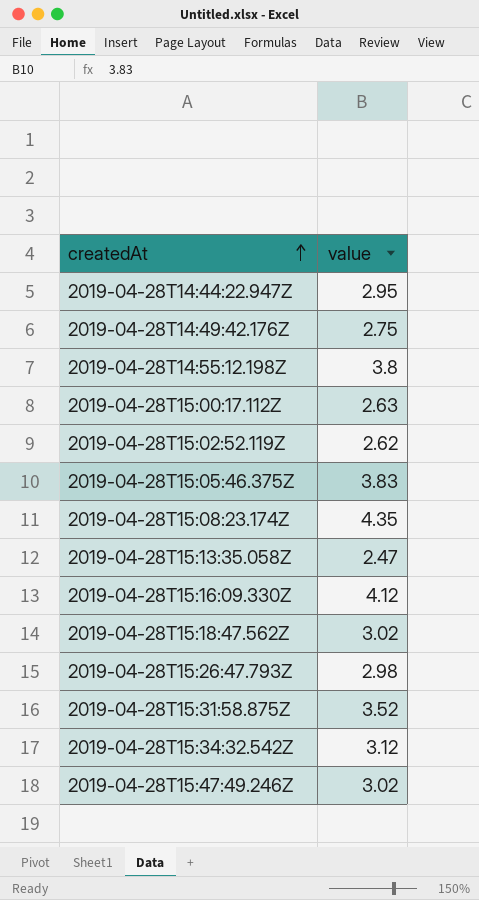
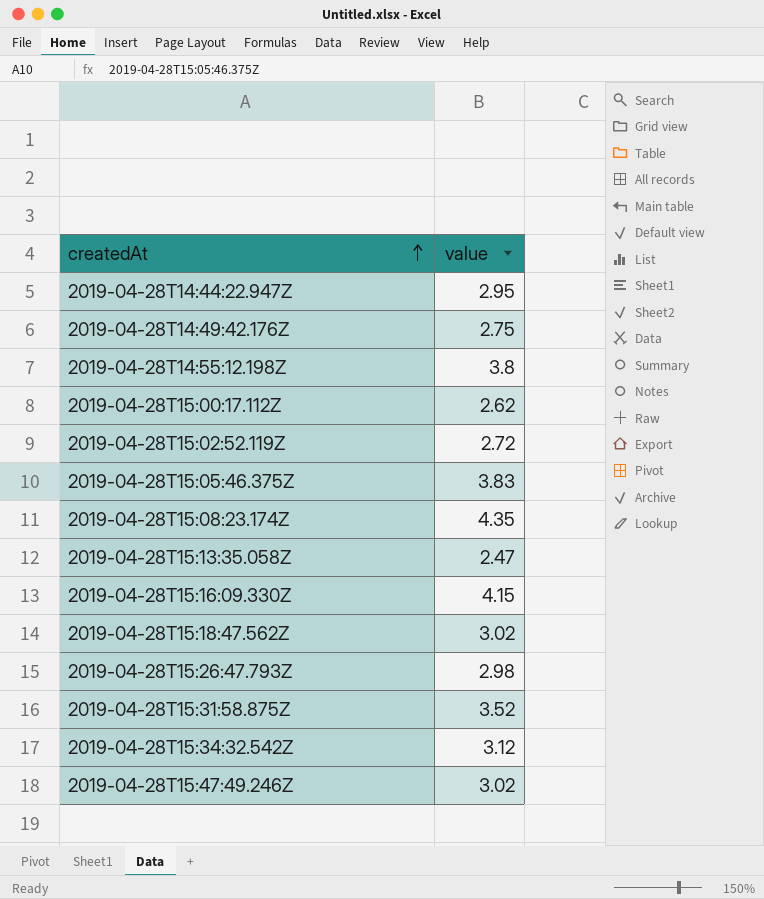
2019-04-28T15:00:17.112Z | value: 2.63 -> 2.62
2019-04-28T15:02:52.119Z | value: 2.62 -> 2.72
2019-04-28T15:16:09.330Z | value: 4.12 -> 4.15

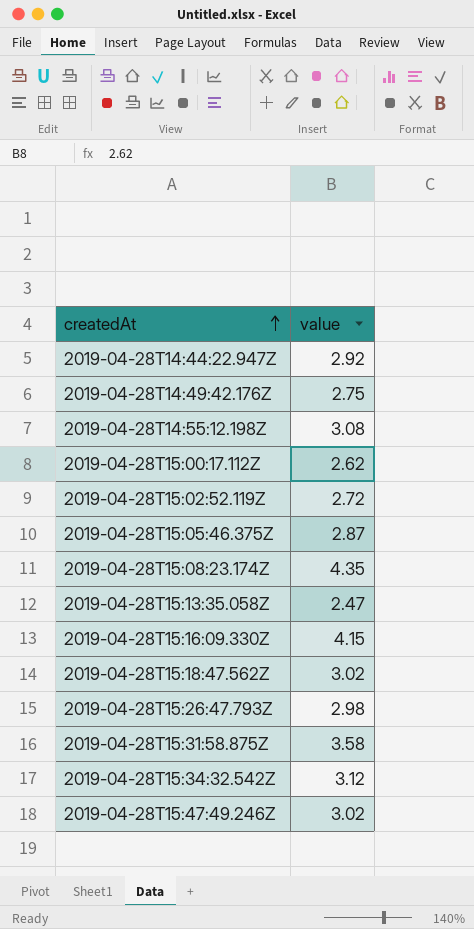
2019-04-28T14:44:22.947Z | value: 2.95 -> 2.92
2019-04-28T14:55:12.198Z | value: 3.8 -> 3.08
2019-04-28T15:05:46.375Z | value: 3.83 -> 2.87
2019-04-28T15:31:58.875Z | value: 3.52 -> 3.58

